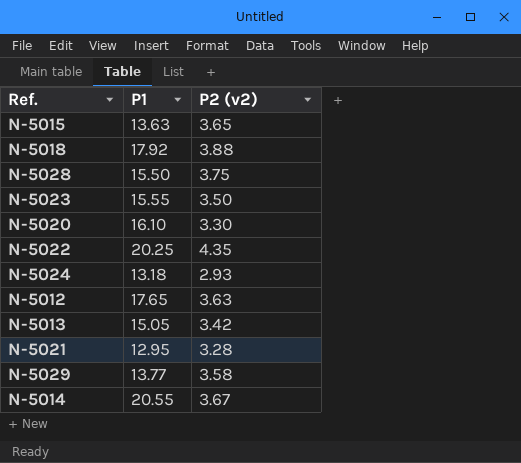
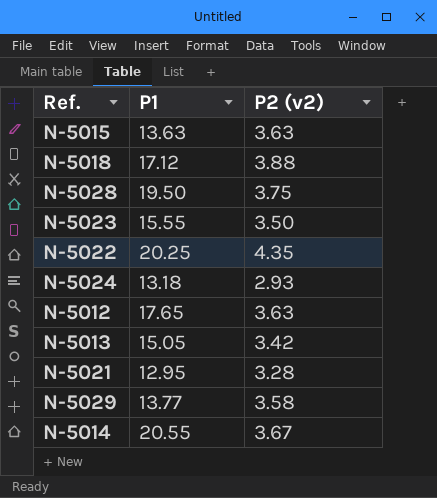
row N-5020: 16.10 | 3.30 -> none
N-5015 | P2 (v2): 3.65 -> 3.63
N-5018 | P1: 17.92 -> 17.12
N-5028 | P1: 15.50 -> 19.50

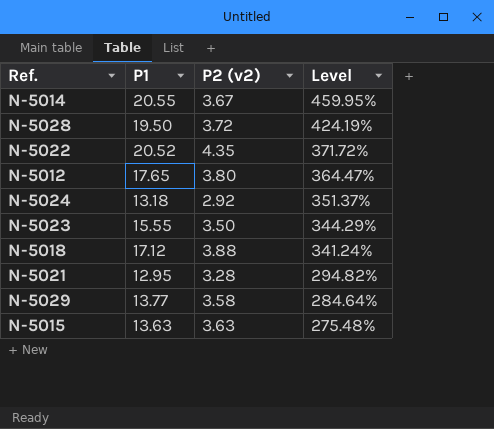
row order: none -> Level descending
column Level | formula: none -> ([P1] - [P2 (v2)]) / [P2 (v2)]
row N-5013: 15.05 | 3.42 -> none
N-5028 | P2 (v2): 3.75 -> 3.72
N-5022 | P1: 20.25 -> 20.52
N-5012 | P2 (v2): 3.63 -> 3.80
N-5024 | P2 (v2): 2.93 -> 2.92

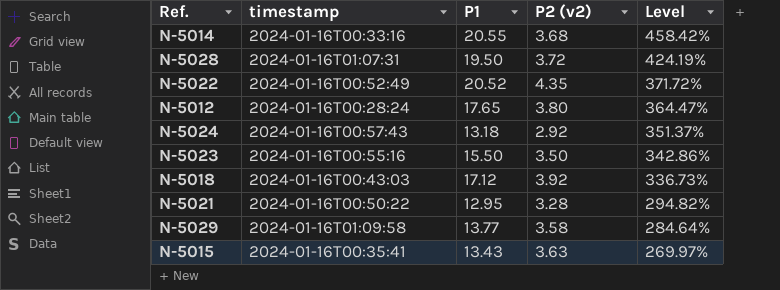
column timestamp | position: none -> 2
N-5014 | P2 (v2): 3.67 -> 3.68
N-5014 | Level: 459.95% -> 458.42%
N-5023 | P1: 15.55 -> 15.50
N-5023 | Level: 344.29% -> 342.86%
N-5018 | P2 (v2): 3.88 -> 3.92
N-5018 | Level: 341.24% -> 336.73%
N-5015 | P1: 13.63 -> 13.43
N-5015 | Level: 275.48% -> 269.97%

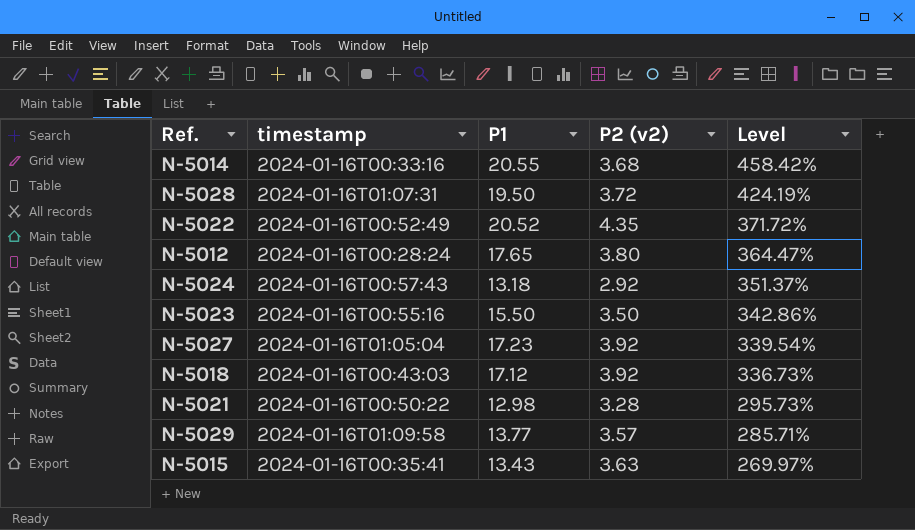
row N-5027: none -> 2024-01-16T01:05:04 | 17.23 | 3.92 | 339.54%
N-5021 | P1: 12.95 -> 12.98
N-5021 | Level: 294.82% -> 295.73%
N-5029 | P2 (v2): 3.58 -> 3.57
N-5029 | Level: 284.64% -> 285.71%

